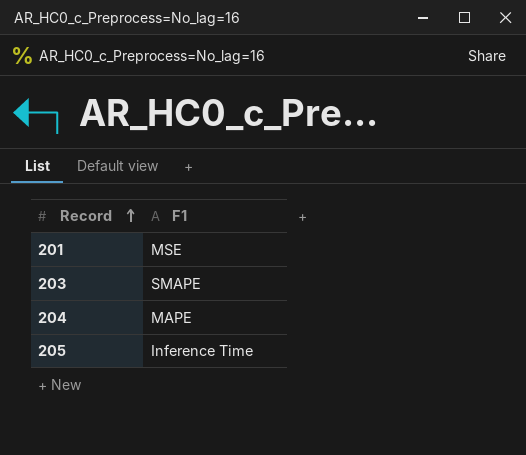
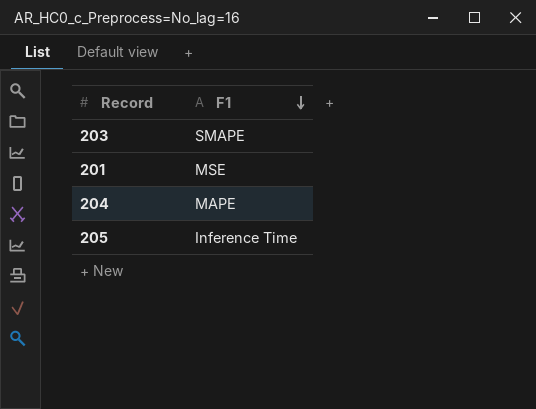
row order: Record ascending -> F1 descending

